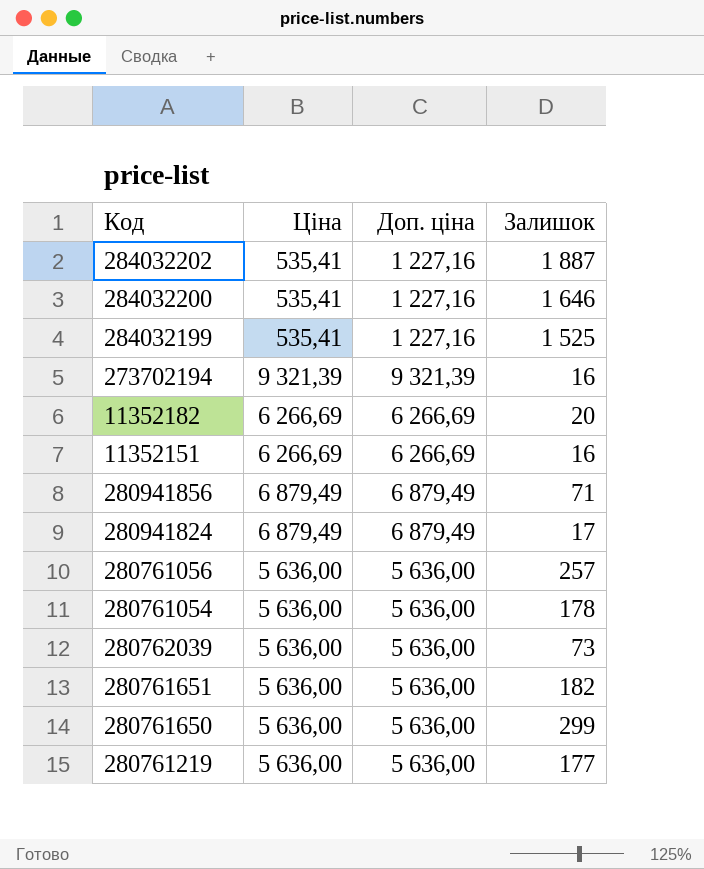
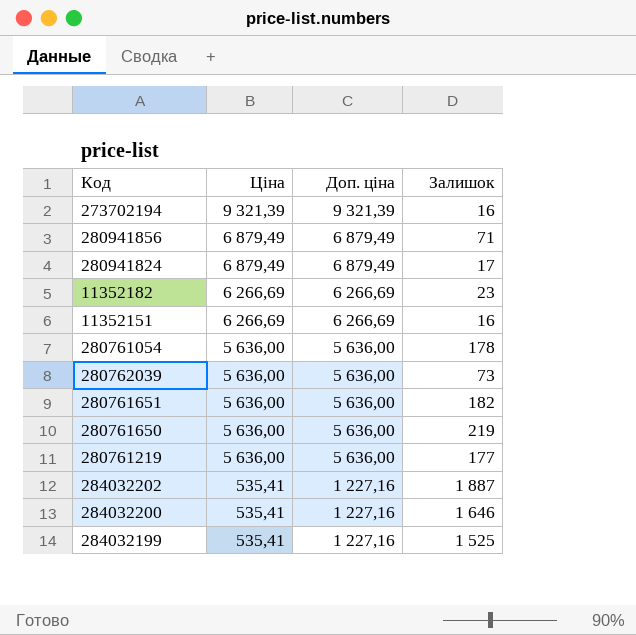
row order: none -> Ціна descending
row 280761056: 5 636,00 | 5 636,00 | 257 -> none
11352182 | Залишок: 20 -> 23
280761650 | Залишок: 299 -> 219

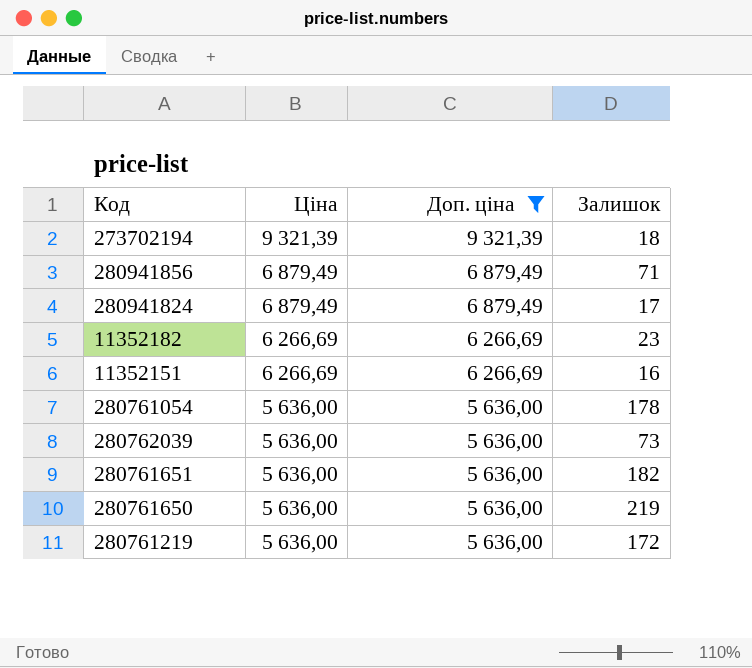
filter: none -> Доп. ціна != 1 227,16
273702194 | Залишок: 16 -> 18
280761219 | Залишок: 177 -> 172

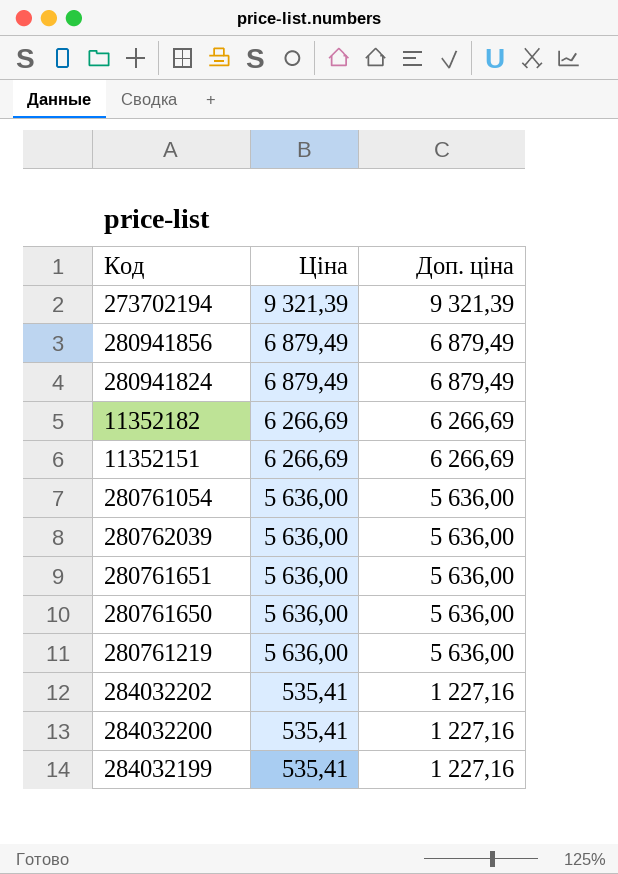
filter: Доп. ціна != 1 227,16 -> none
column Залишок | position: 4 -> none

